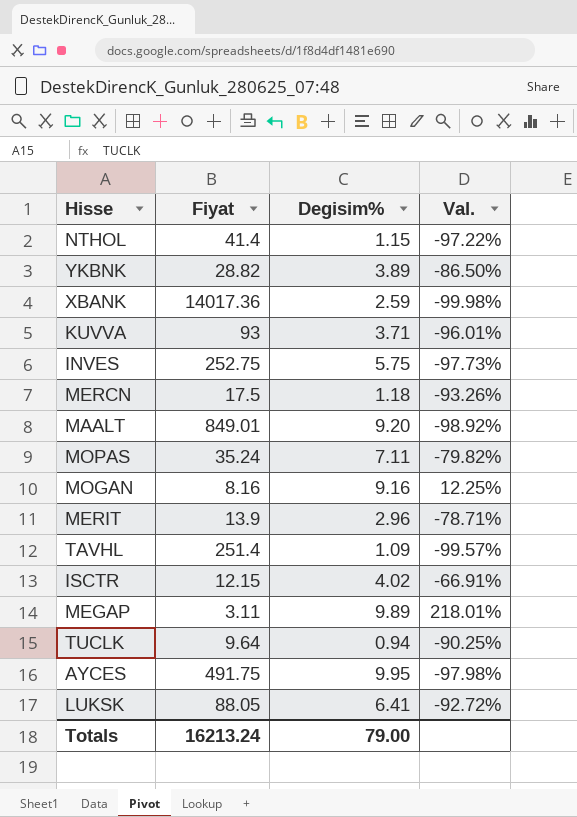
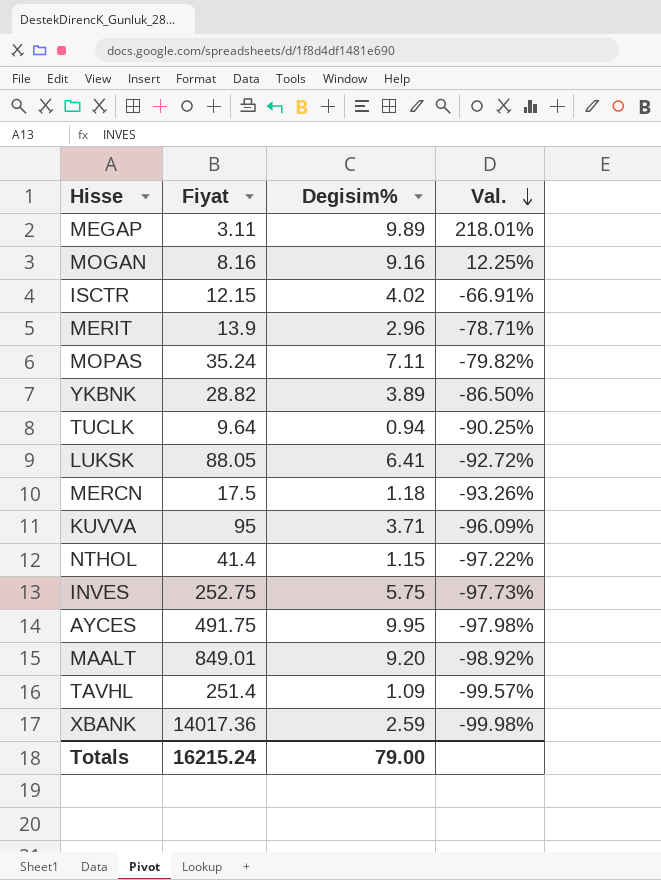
row order: none -> Val. descending
KUVVA | Fiyat: 93 -> 95
KUVVA | Val.: -96.01% -> -96.09%
Totals | Fiyat: 16213.24 -> 16215.24

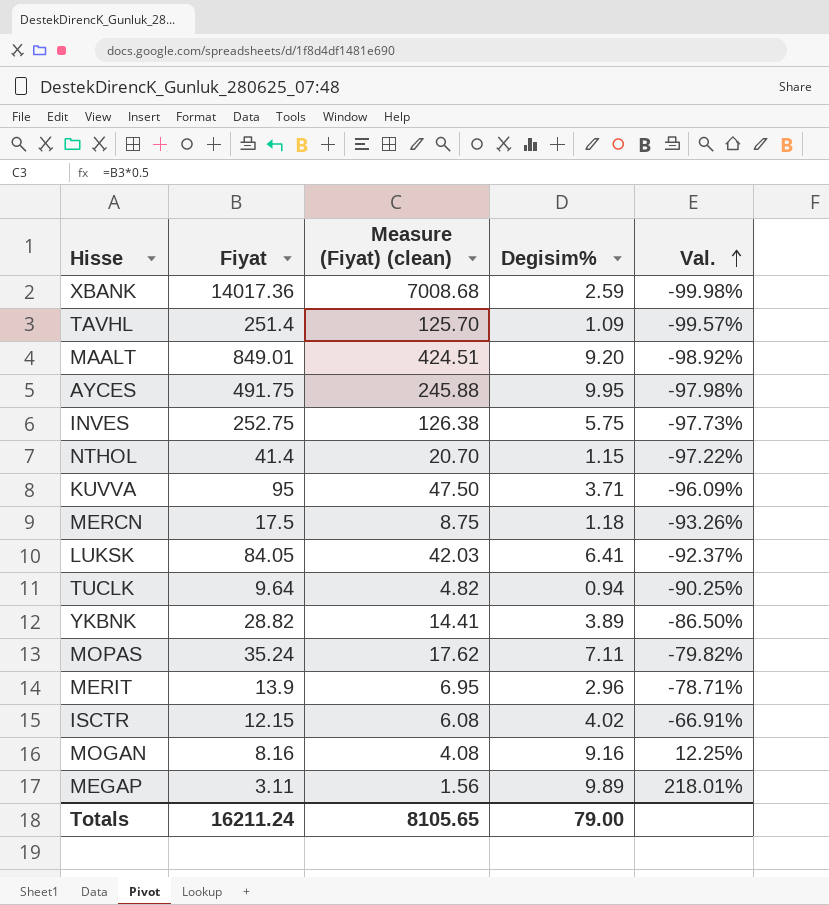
row order: Val. descending -> Val. ascending
column Measure (Fiyat) (clean) | formula: none -> [Fiyat] * 0.5
LUKSK | Fiyat: 88.05 -> 84.05
LUKSK | Val.: -92.72% -> -92.37%
Totals | Fiyat: 16215.24 -> 16211.24

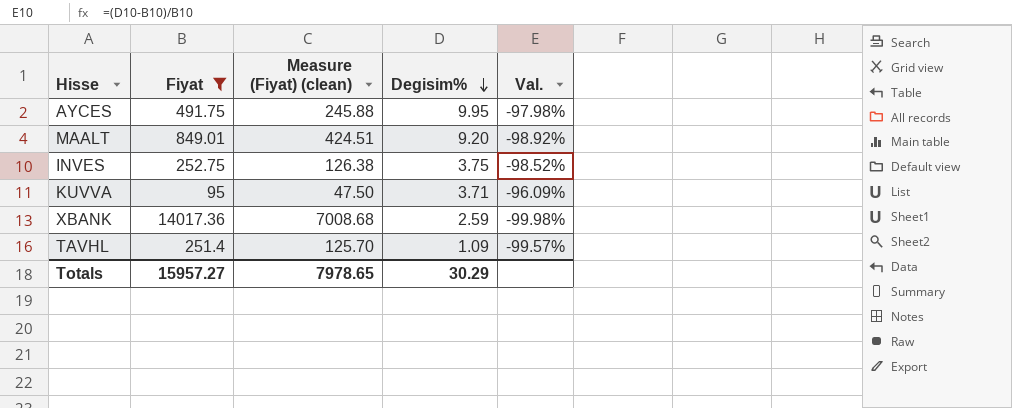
filter: none -> Fiyat >= 95
row order: Val. ascending -> Degisim% descending
INVES | Degisim%: 5.75 -> 3.75
INVES | Val.: -97.73% -> -98.52%
Totals | Fiyat: 16211.24 -> 15957.27
Totals | Measure (Fiyat) (clean): 8105.65 -> 7978.65
Totals | Degisim%: 79.00 -> 30.29

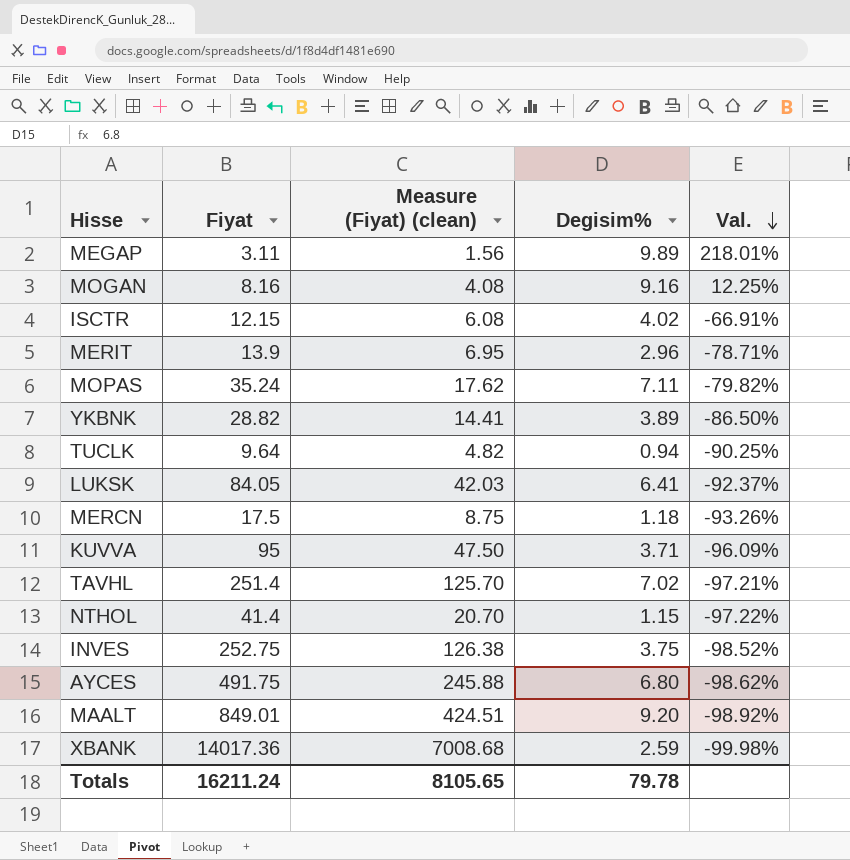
filter: Fiyat >= 95 -> none
row order: Degisim% descending -> Val. descending
TAVHL | Degisim%: 1.09 -> 7.02
TAVHL | Val.: -99.57% -> -97.21%
AYCES | Degisim%: 9.95 -> 6.80
AYCES | Val.: -97.98% -> -98.62%
Totals | Fiyat: 15957.27 -> 16211.24
Totals | Measure (Fiyat) (clean): 7978.65 -> 8105.65
Totals | Degisim%: 30.29 -> 79.78

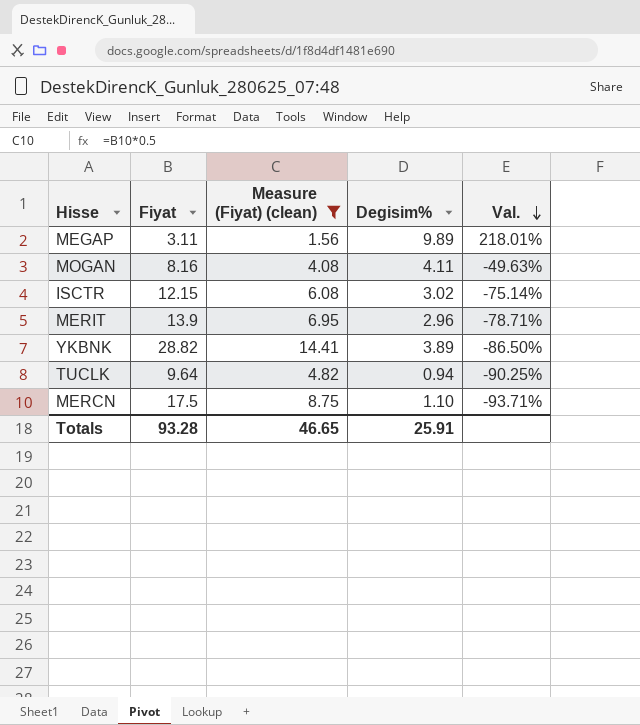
filter: none -> Measure (Fiyat) (clean) <= 14.41
MOGAN | Degisim%: 9.16 -> 4.11
MOGAN | Val.: 12.25% -> -49.63%
ISCTR | Degisim%: 4.02 -> 3.02
ISCTR | Val.: -66.91% -> -75.14%
MERCN | Degisim%: 1.18 -> 1.10
MERCN | Val.: -93.26% -> -93.71%
Totals | Fiyat: 16211.24 -> 93.28
Totals | Measure (Fiyat) (clean): 8105.65 -> 46.65
Totals | Degisim%: 79.78 -> 25.91

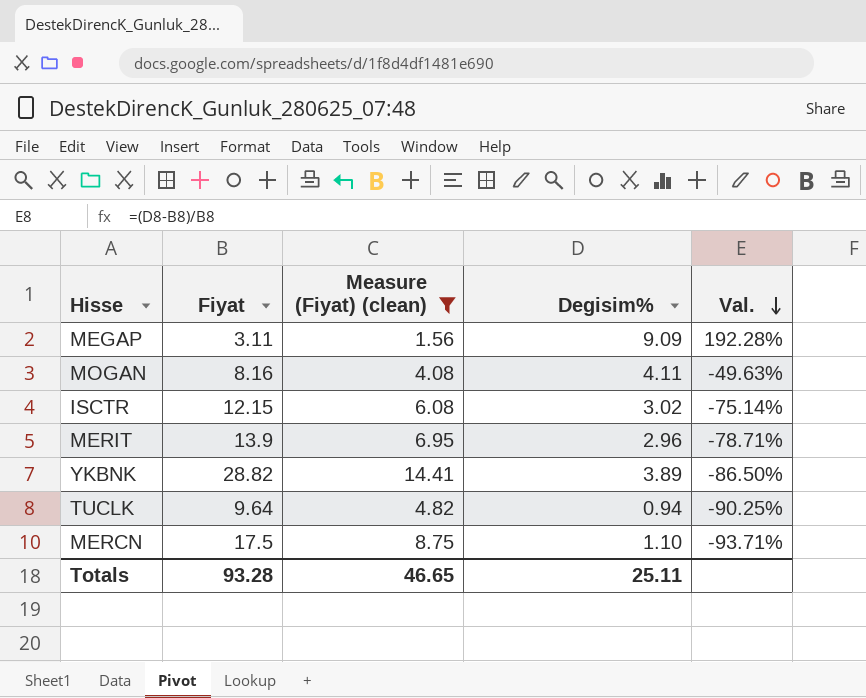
MEGAP | Degisim%: 9.89 -> 9.09
MEGAP | Val.: 218.01% -> 192.28%
Totals | Degisim%: 25.91 -> 25.11

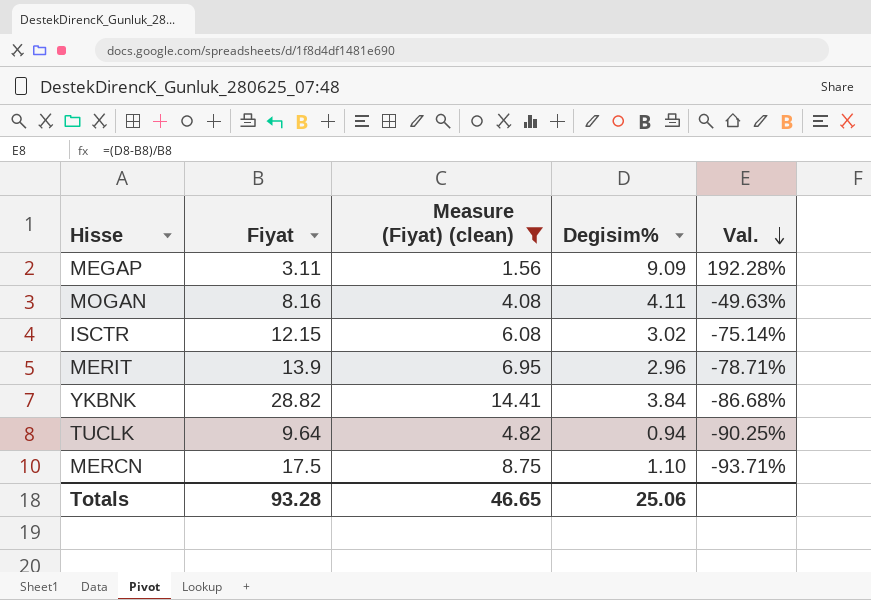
YKBNK | Degisim%: 3.89 -> 3.84
YKBNK | Val.: -86.50% -> -86.68%
Totals | Degisim%: 25.11 -> 25.06

